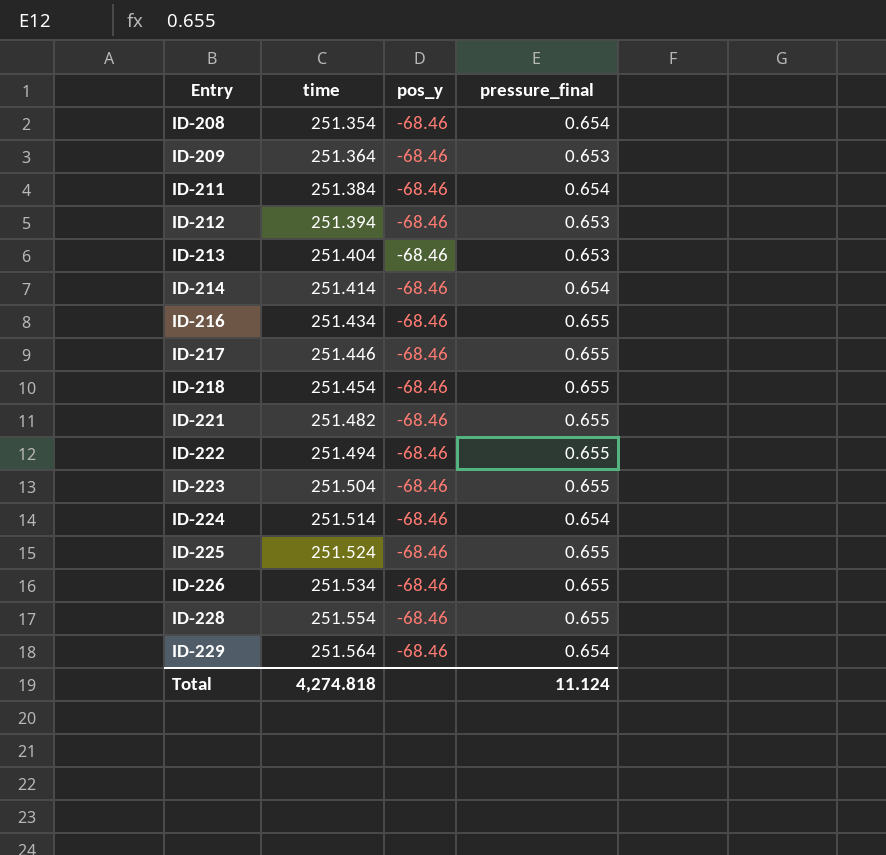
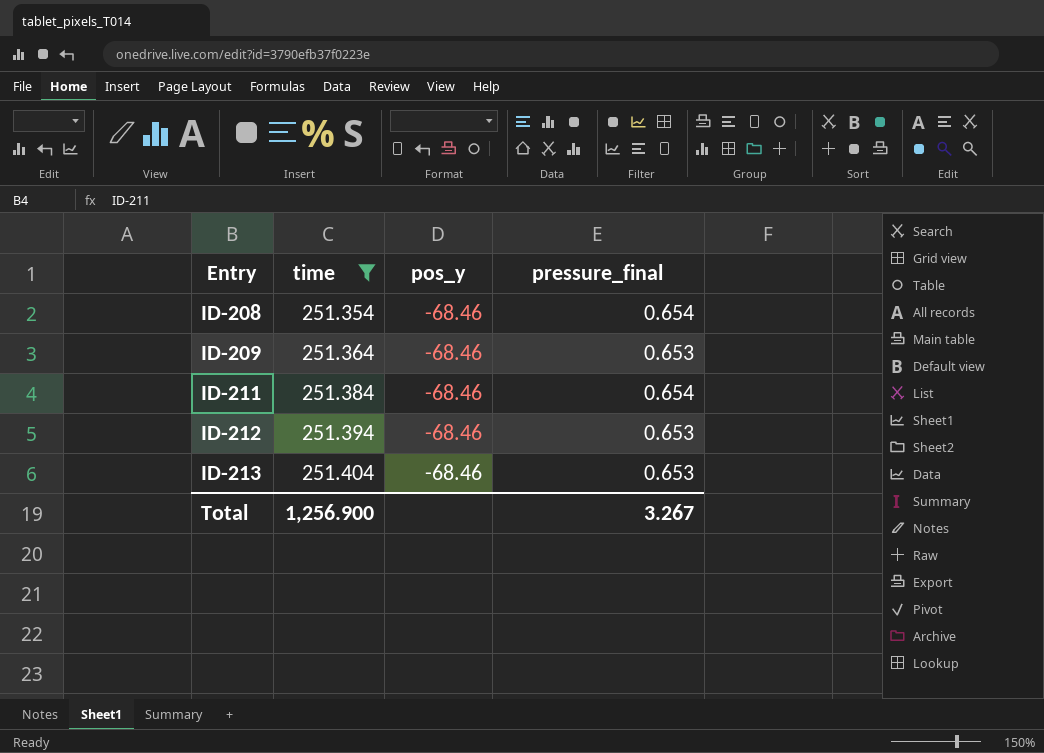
filter: none -> time <= 251.404
Total | time: 4,274.818 -> 1,256.900
Total | pressure_final: 11.124 -> 3.267

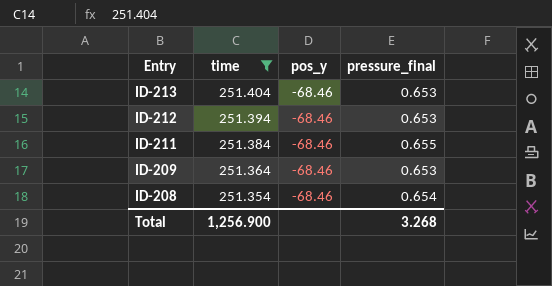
row order: Entry ascending -> Entry descending
ID-211 | pressure_final: 0.654 -> 0.655
Total | pressure_final: 3.267 -> 3.268

